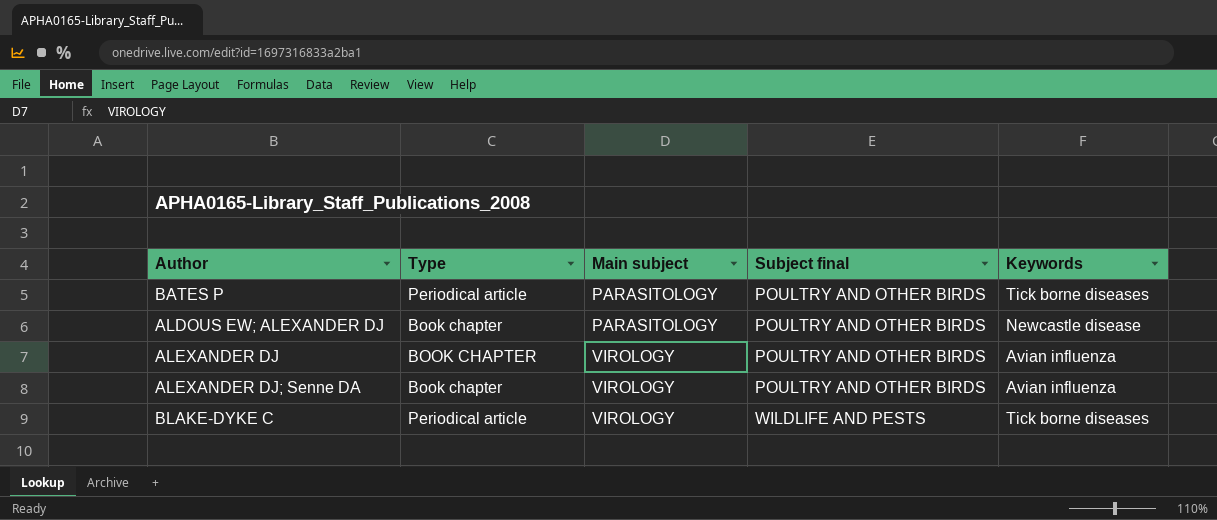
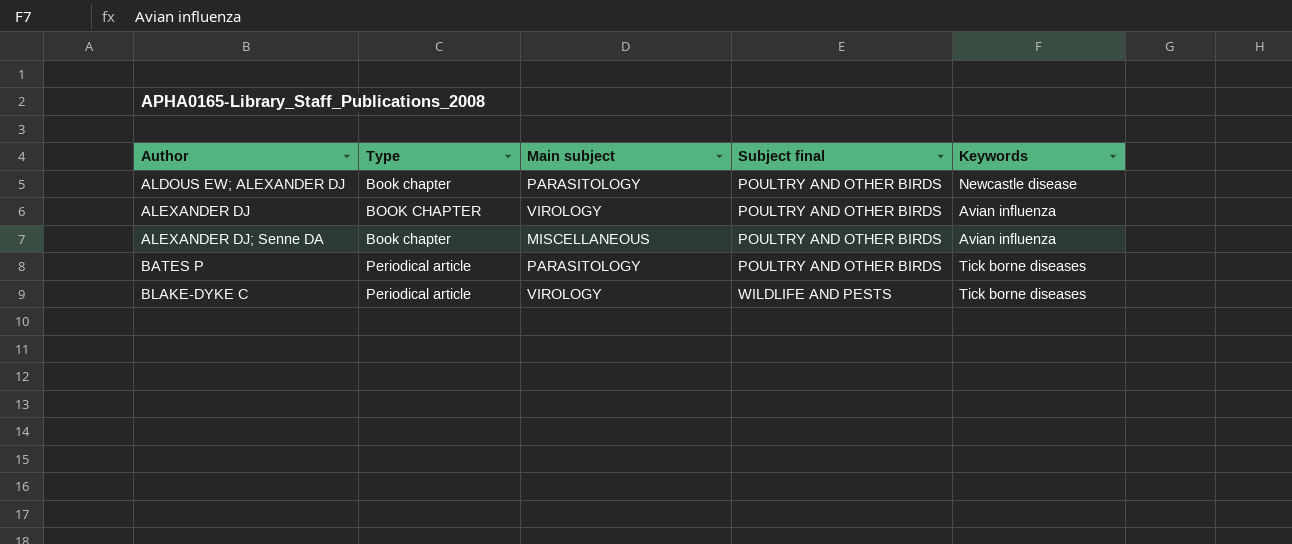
row order: Main subject ascending -> Author ascending
ALEXANDER DJ; Senne DA | Main subject: VIROLOGY -> MISCELLANEOUS

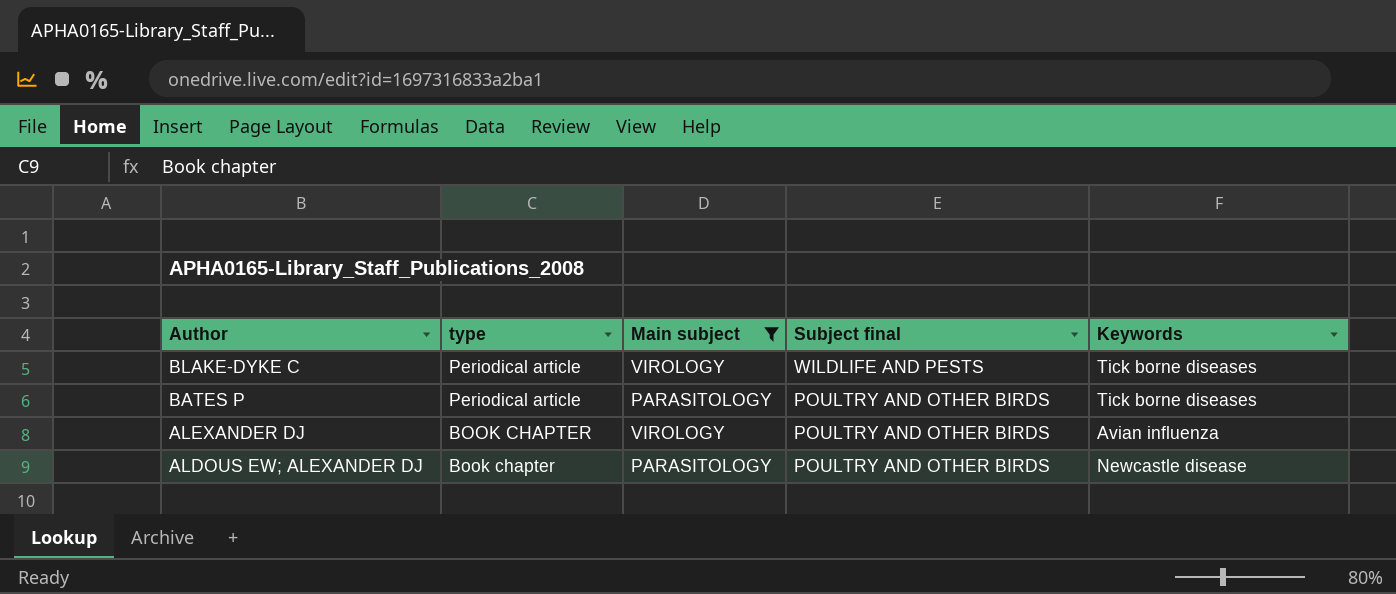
filter: none -> Main subject != MISCELLANEOUS
row order: Author ascending -> Author descending
column name: Type -> type

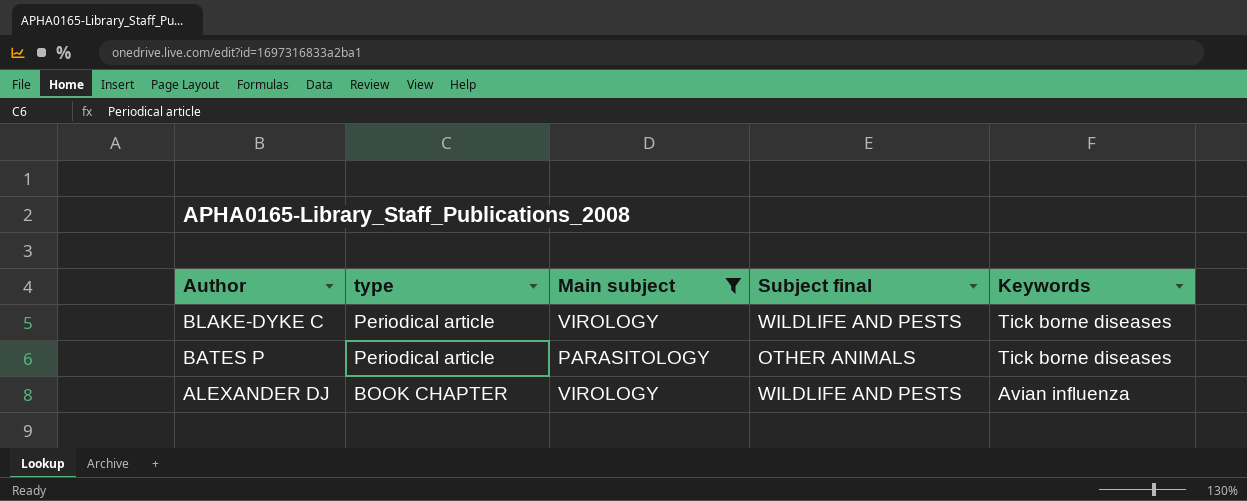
row ALDOUS EW; ALEXANDER DJ: Book chapter | PARASITOLOGY | POULTRY AND OTHER BIRDS | Newcastle disease -> none
BATES P | Subject final: POULTRY AND OTHER BIRDS -> OTHER ANIMALS
ALEXANDER DJ | Subject final: POULTRY AND OTHER BIRDS -> WILDLIFE AND PESTS

